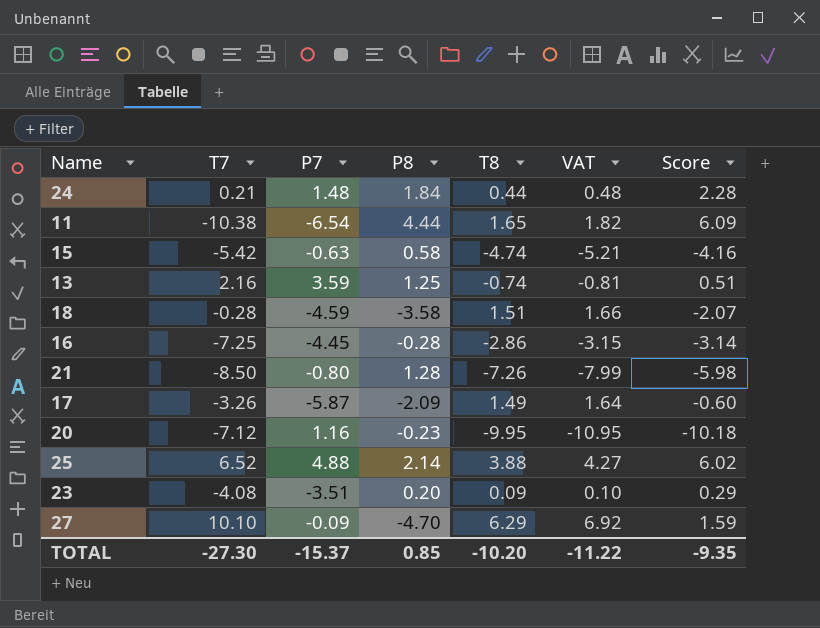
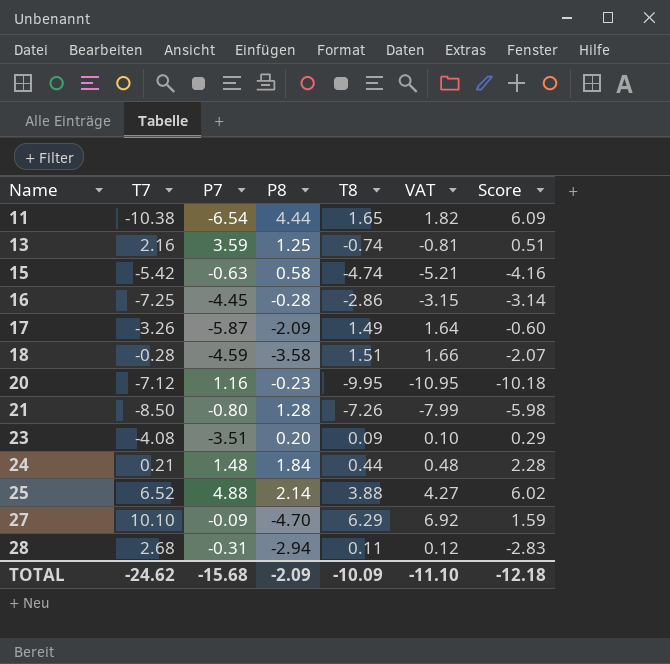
row order: none -> Name ascending
row 28: none -> 2.68 | -0.31 | -2.94 | 0.11 | 0.12 | -2.83
TOTAL | T7: -27.30 -> -24.62
TOTAL | P7: -15.37 -> -15.68
TOTAL | P8: 0.85 -> -2.09
TOTAL | T8: -10.20 -> -10.09
TOTAL | VAT: -11.22 -> -11.10
TOTAL | Score: -9.35 -> -12.18

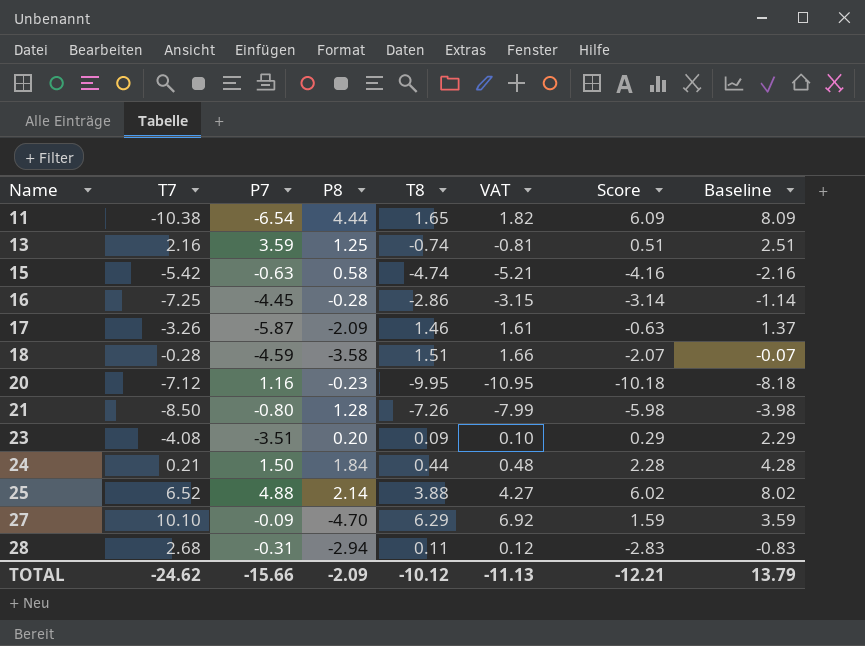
column Baseline | formula: none -> [Score] + 2
17 | T8: 1.49 -> 1.46
17 | VAT: 1.64 -> 1.61
17 | Score: -0.60 -> -0.63
24 | P7: 1.48 -> 1.50
TOTAL | P7: -15.68 -> -15.66
TOTAL | T8: -10.09 -> -10.12
TOTAL | VAT: -11.10 -> -11.13
TOTAL | Score: -12.18 -> -12.21

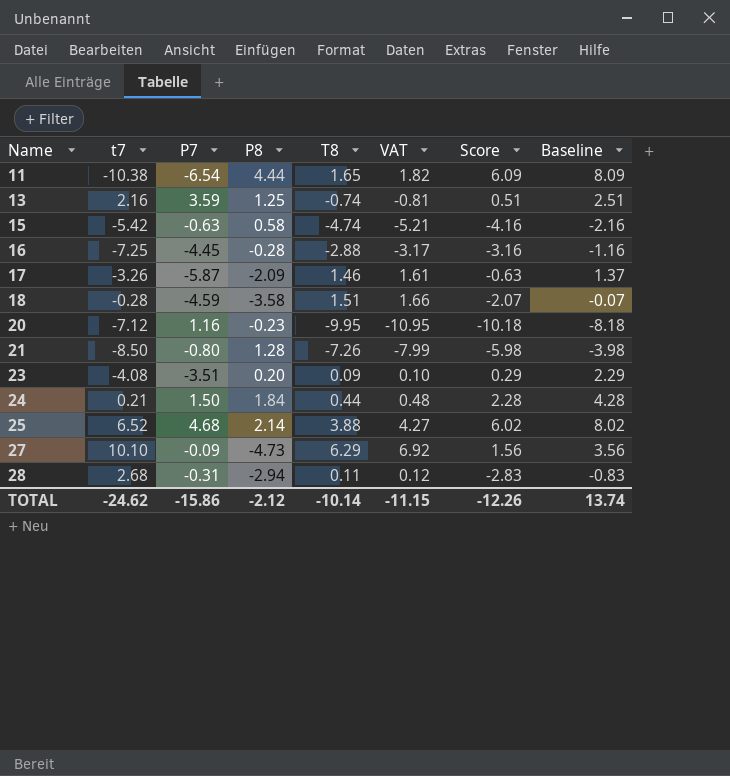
column name: T7 -> t7
16 | T8: -2.86 -> -2.88
16 | VAT: -3.15 -> -3.17
16 | Score: -3.14 -> -3.16
16 | Baseline: -1.14 -> -1.16
25 | P7: 4.88 -> 4.68
27 | P8: -4.70 -> -4.73
27 | Score: 1.59 -> 1.56
27 | Baseline: 3.59 -> 3.56
TOTAL | P7: -15.66 -> -15.86
TOTAL | P8: -2.09 -> -2.12
TOTAL | T8: -10.12 -> -10.14
TOTAL | VAT: -11.13 -> -11.15
TOTAL | Score: -12.21 -> -12.26
TOTAL | Baseline: 13.79 -> 13.74

